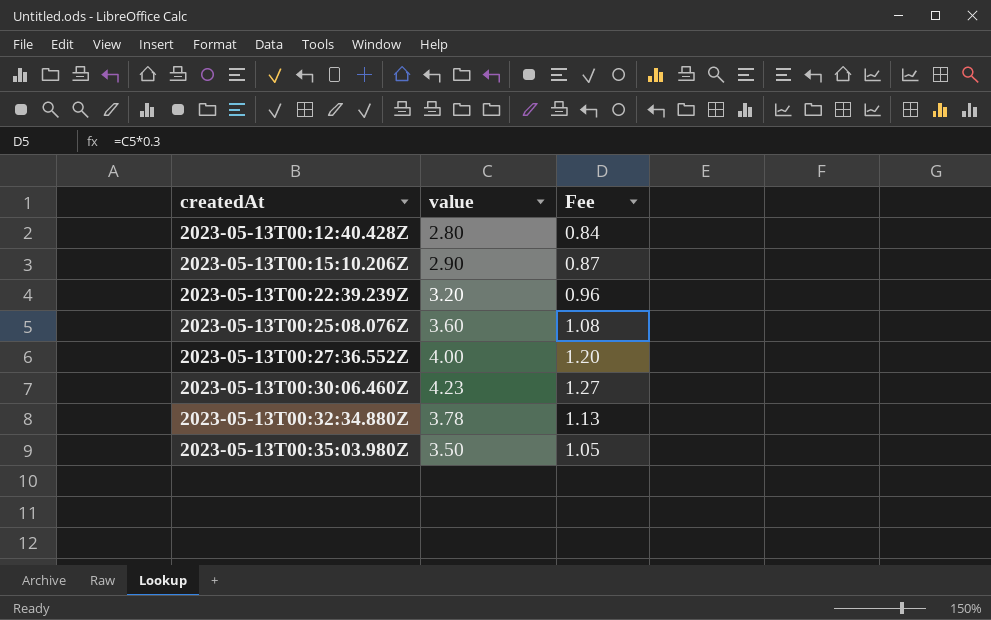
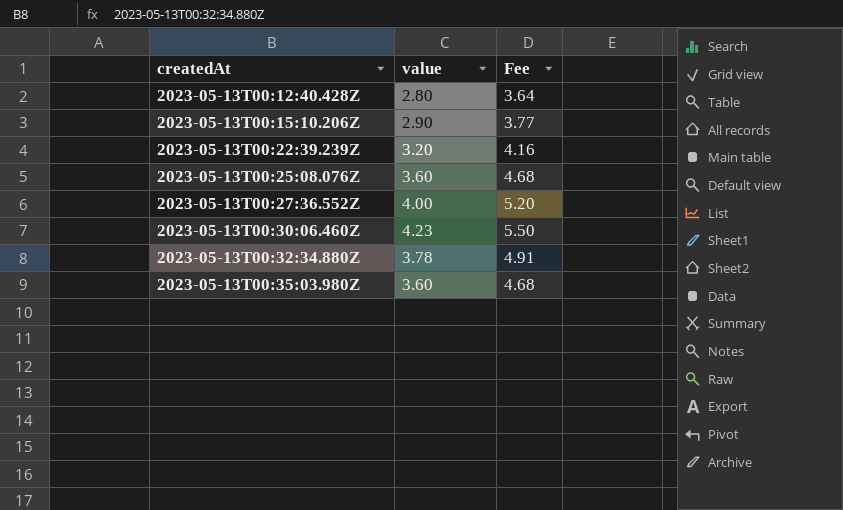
column Fee | formula: [value] * 0.3 -> [value] * 1.3
2023-05-13T00:35:03.980Z | value: 3.50 -> 3.60

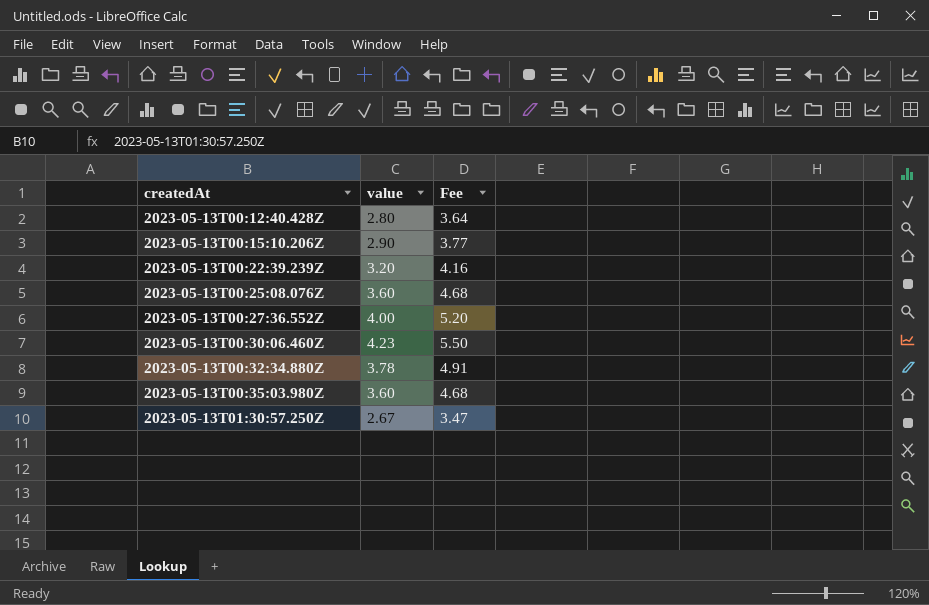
row 2023-05-13T01:30:57.250Z: none -> 2.67 | 3.47

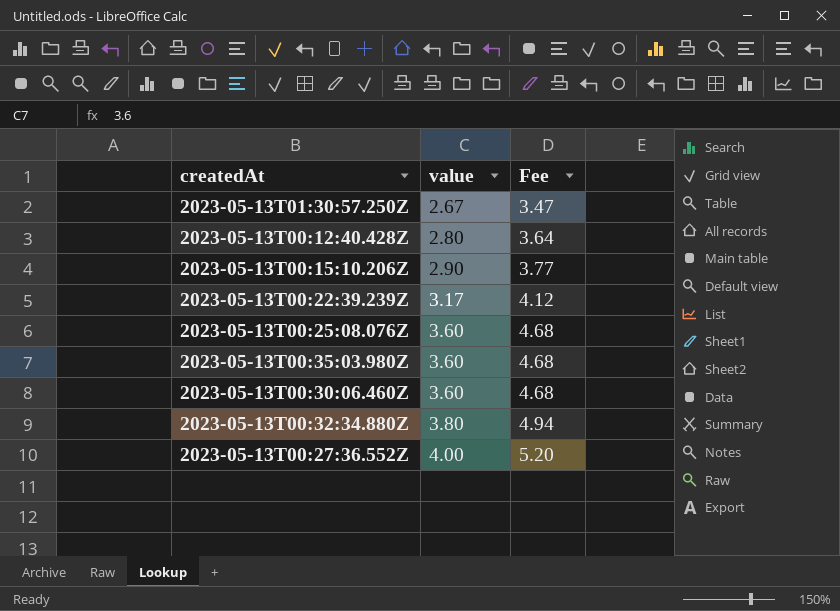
row order: createdAt ascending -> value ascending
2023-05-13T00:22:39.239Z | value: 3.20 -> 3.17
2023-05-13T00:22:39.239Z | Fee: 4.16 -> 4.12
2023-05-13T00:30:06.460Z | value: 4.23 -> 3.60
2023-05-13T00:30:06.460Z | Fee: 5.50 -> 4.68
2023-05-13T00:32:34.880Z | value: 3.78 -> 3.80
2023-05-13T00:32:34.880Z | Fee: 4.91 -> 4.94

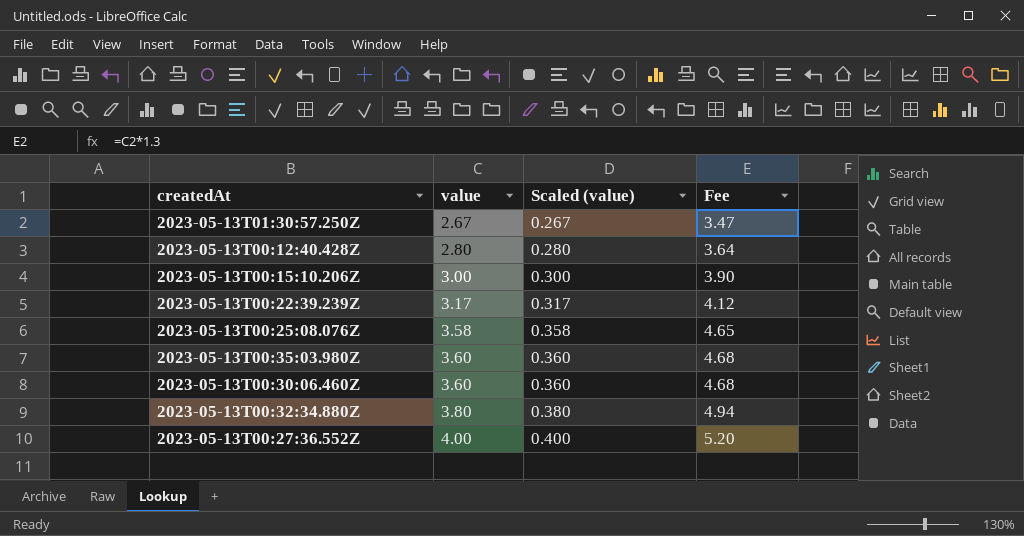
column Scaled (value) | formula: none -> [value] * 0.1
2023-05-13T00:15:10.206Z | value: 2.90 -> 3.00
2023-05-13T00:15:10.206Z | Fee: 3.77 -> 3.90
2023-05-13T00:25:08.076Z | value: 3.60 -> 3.58
2023-05-13T00:25:08.076Z | Fee: 4.68 -> 4.65

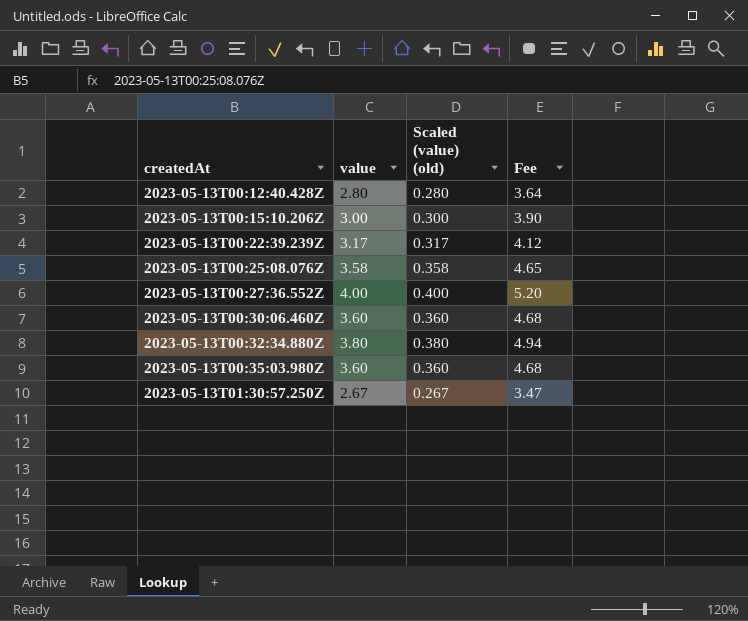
row order: value ascending -> createdAt ascending
column name: Scaled (value) -> Scaled (value) (old)

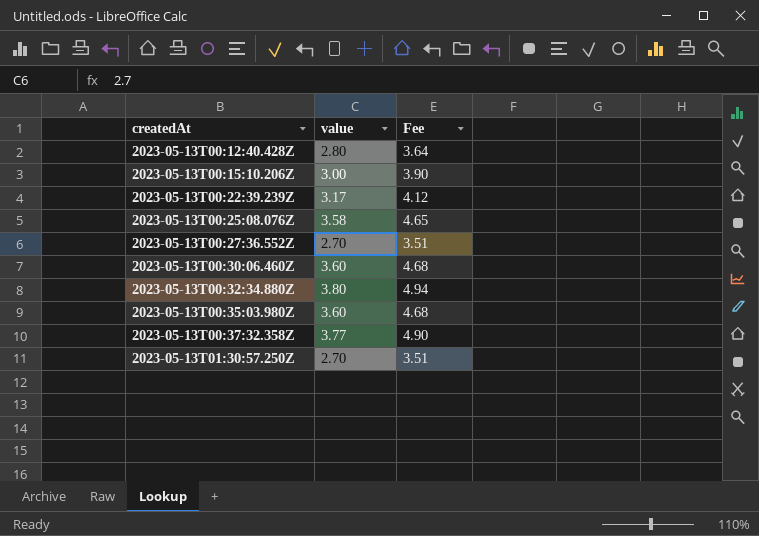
column Scaled (value) (old) | formula: [value] * 0.1 -> none
2023-05-13T00:27:36.552Z | value: 4.00 -> 2.70
2023-05-13T00:27:36.552Z | Fee: 5.20 -> 3.51
row 2023-05-13T00:37:32.358Z: none -> 3.77 | 4.90
2023-05-13T01:30:57.250Z | value: 2.67 -> 2.70
2023-05-13T01:30:57.250Z | Fee: 3.47 -> 3.51

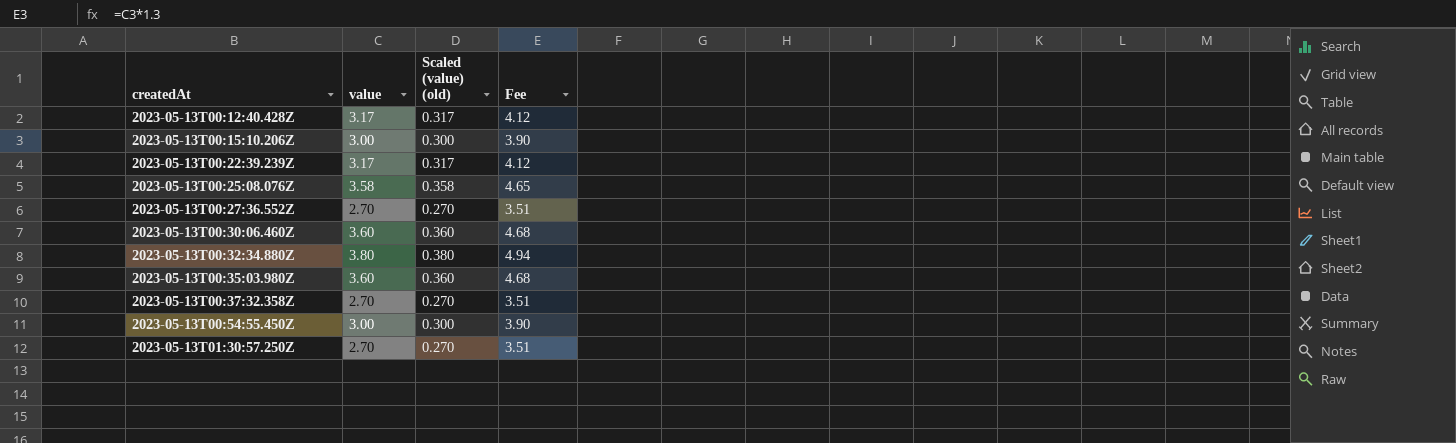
column Scaled (value) (old) | formula: none -> [value] * 0.1
2023-05-13T00:12:40.428Z | value: 2.80 -> 3.17
2023-05-13T00:12:40.428Z | Fee: 3.64 -> 4.12
2023-05-13T00:37:32.358Z | value: 3.77 -> 2.70
2023-05-13T00:37:32.358Z | Fee: 4.90 -> 3.51
row 2023-05-13T00:54:55.450Z: none -> 3.00 | 0.300 | 3.90

